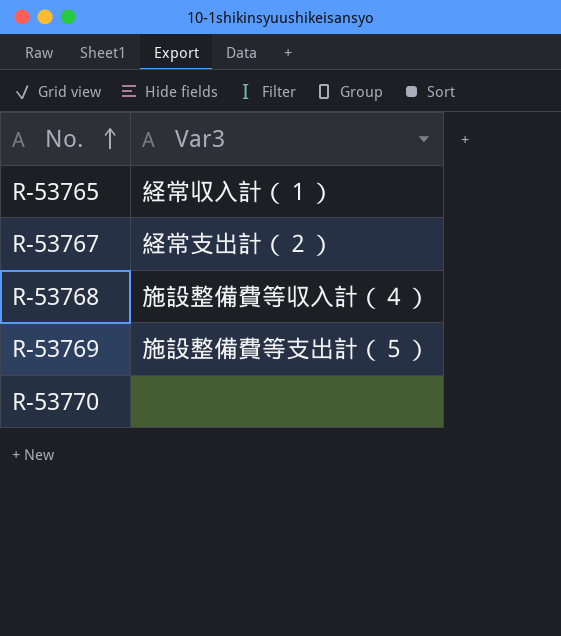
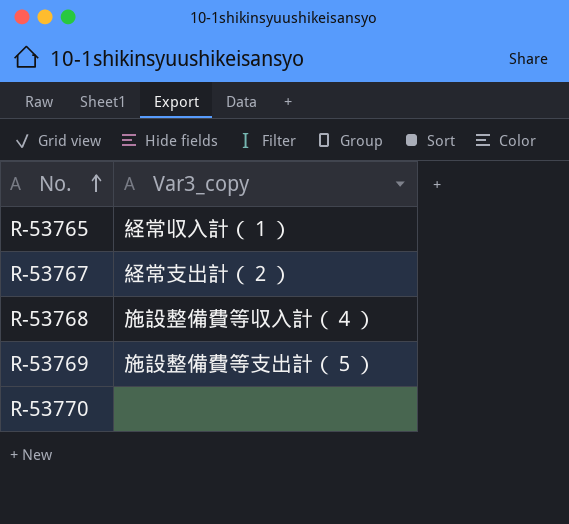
column name: Var3 -> Var3_copy

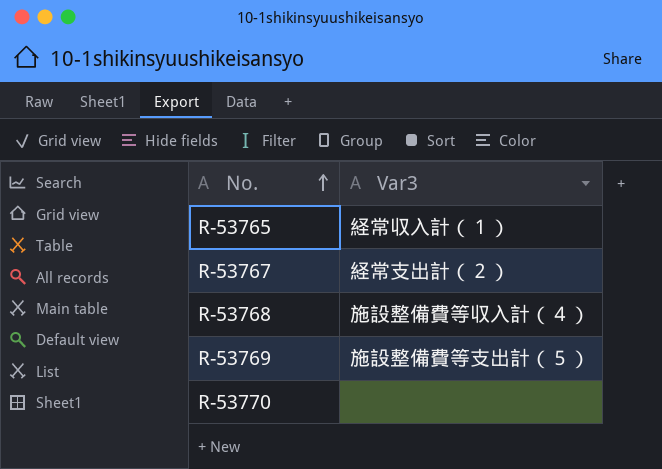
column name: Var3_copy -> Var3

